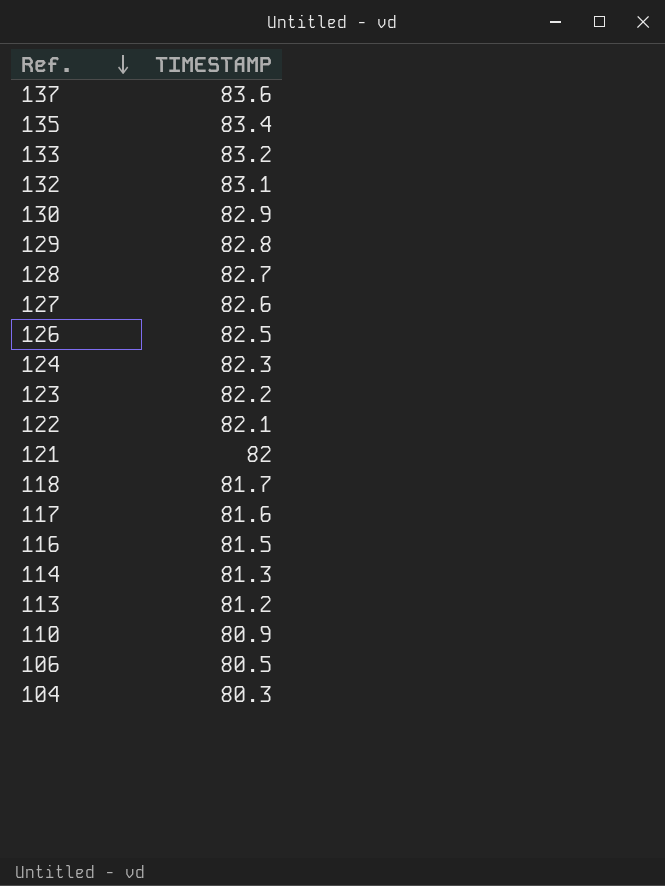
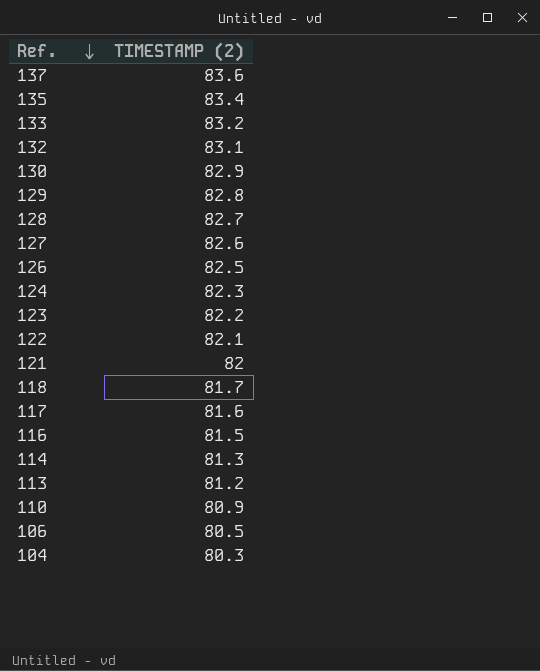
column name: TIMESTAMP -> TIMESTAMP (2)

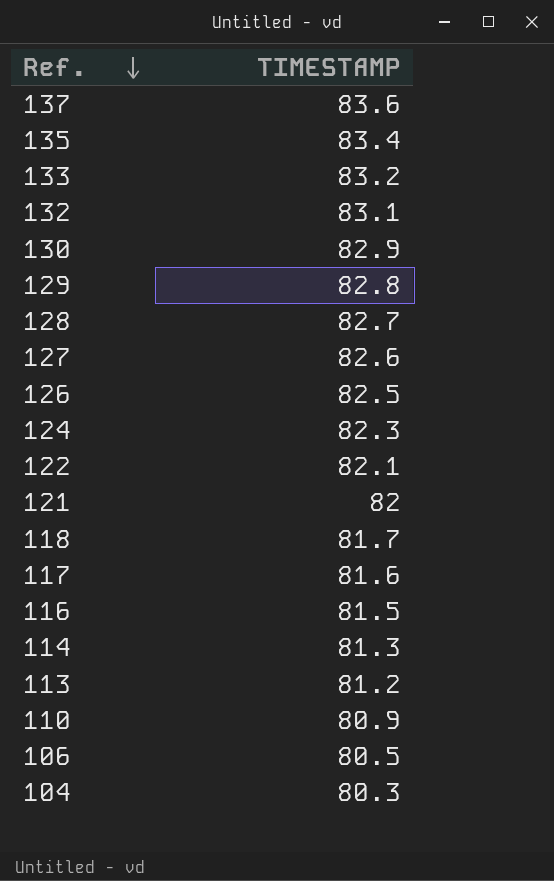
column name: TIMESTAMP (2) -> TIMESTAMP
row 123: 82.2 -> none

